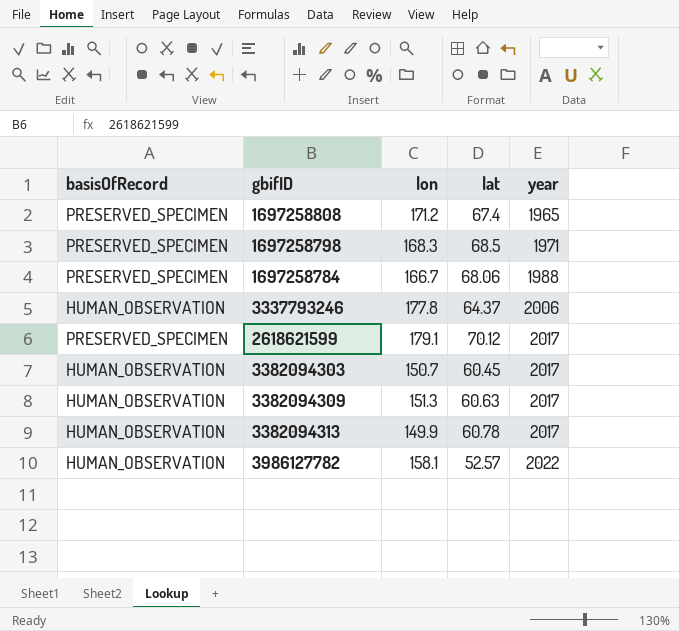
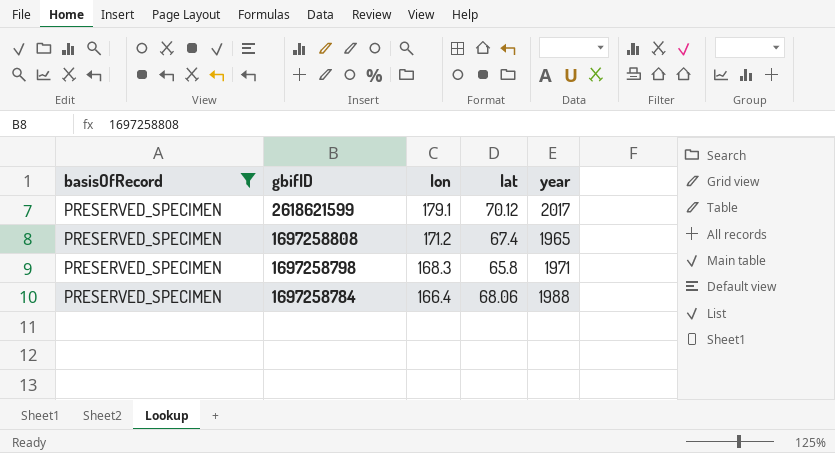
filter: none -> basisOfRecord = PRESERVED_SPECIMEN
row order: year ascending -> gbifID descending
1697258798 | lat: 68.5 -> 65.8
1697258784 | lon: 166.7 -> 166.4

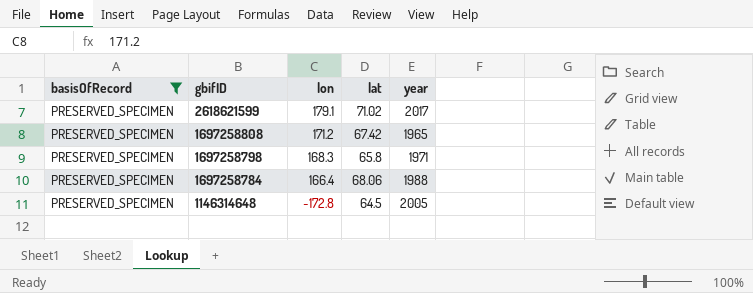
2618621599 | lat: 70.12 -> 71.02
1697258808 | lat: 67.4 -> 67.42
row 1146314648: none -> PRESERVED_SPECIMEN | -172.8 | 64.5 | 2005

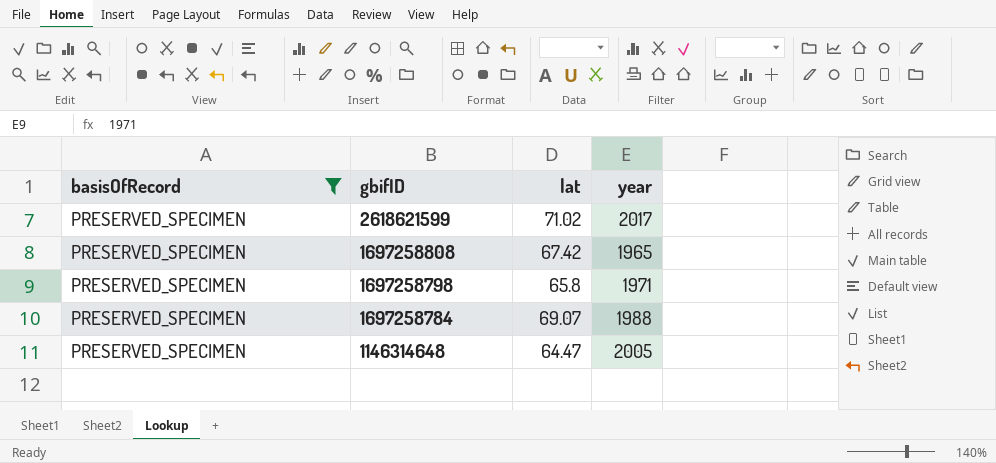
column lon | position: 3 -> none
1697258784 | lat: 68.06 -> 69.07
1146314648 | lat: 64.5 -> 64.47

